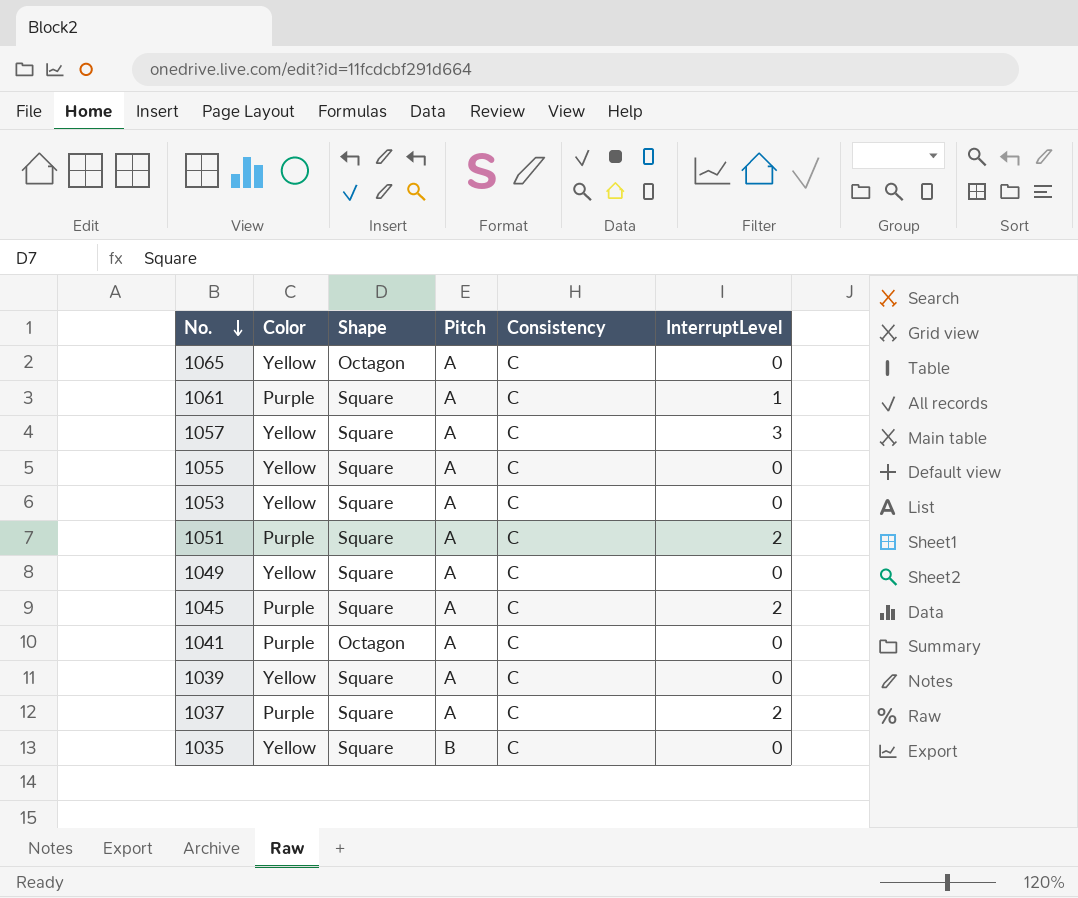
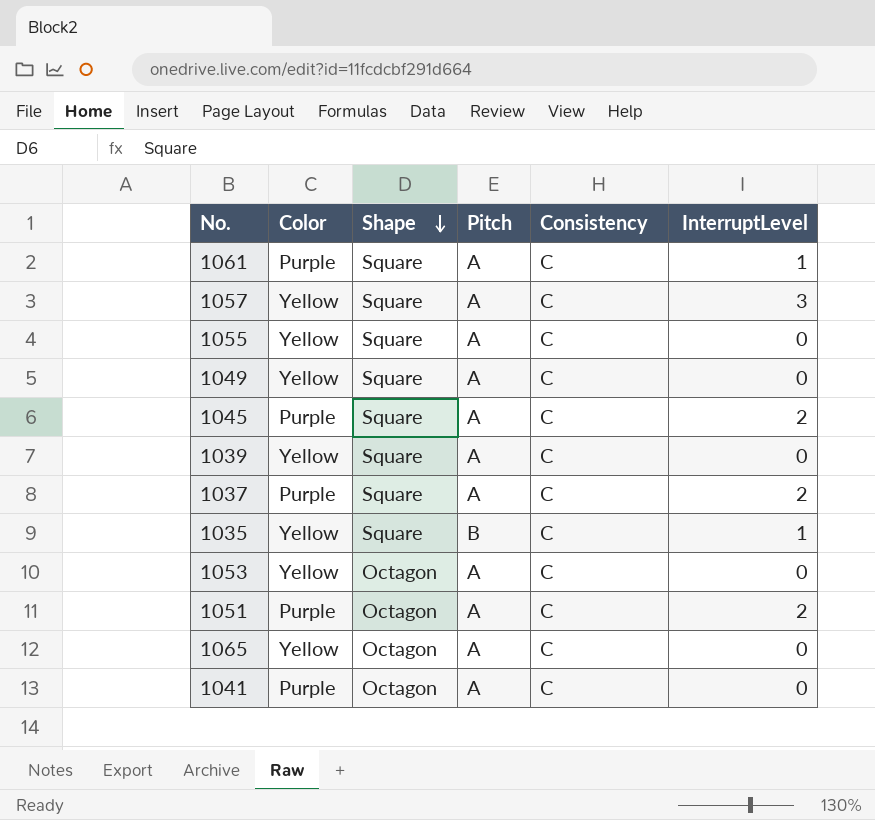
row order: No. descending -> Shape descending
1035 | InterruptLevel: 0 -> 1
1053 | Shape: Square -> Octagon
1051 | Shape: Square -> Octagon

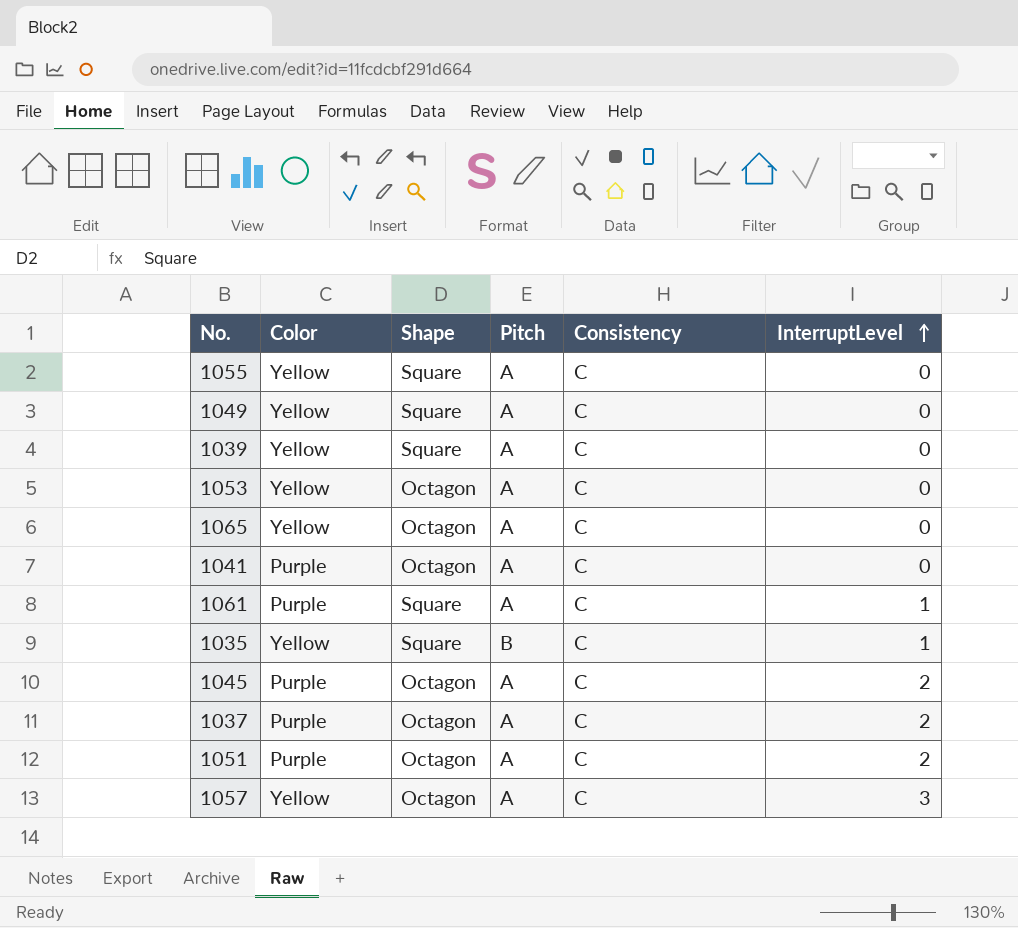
row order: Shape descending -> InterruptLevel ascending
1045 | Shape: Square -> Octagon
1037 | Shape: Square -> Octagon
1057 | Shape: Square -> Octagon

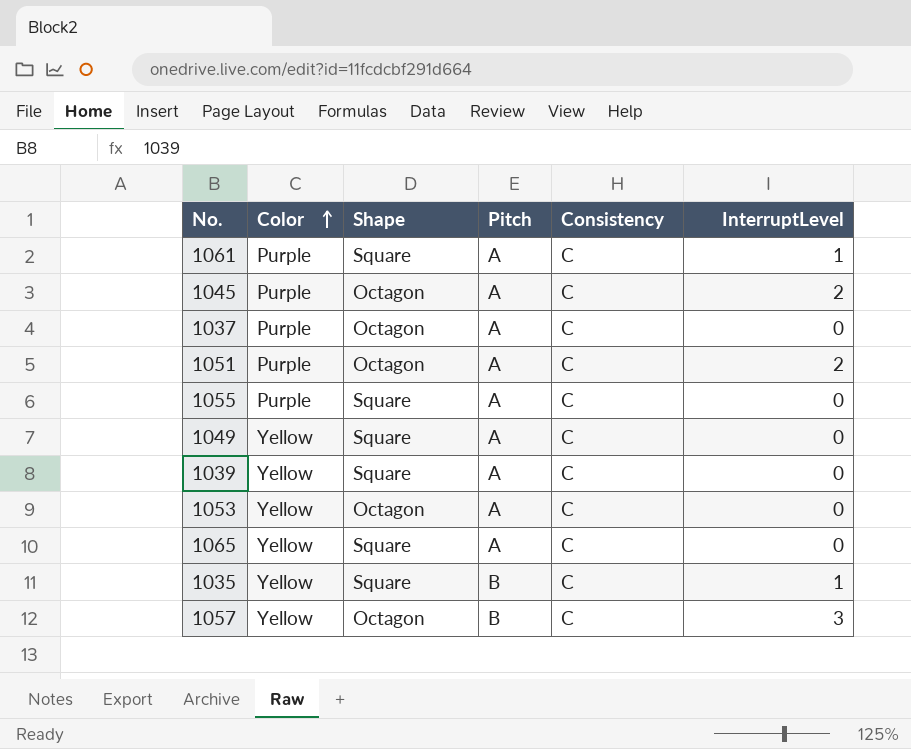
row order: InterruptLevel ascending -> Color ascending
row 1041: Purple | Octagon | A | C | 0 -> none
1037 | InterruptLevel: 2 -> 0
1055 | Color: Yellow -> Purple
1065 | Shape: Octagon -> Square
1057 | Pitch: A -> B

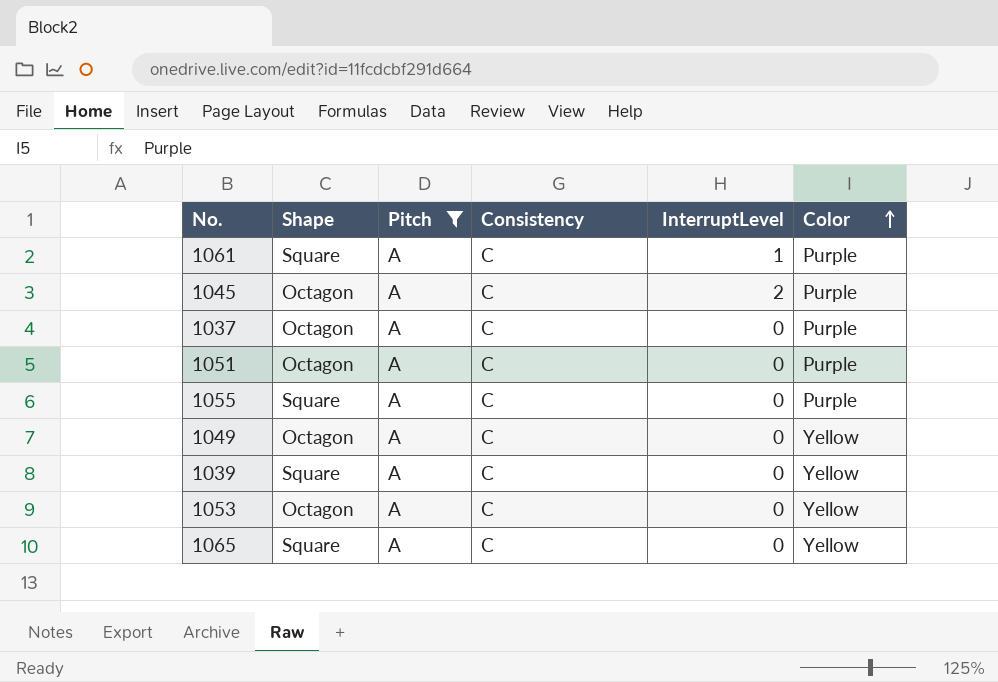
filter: none -> Pitch = A
column Color | position: 2 -> 6
1051 | InterruptLevel: 2 -> 0
1049 | Shape: Square -> Octagon

